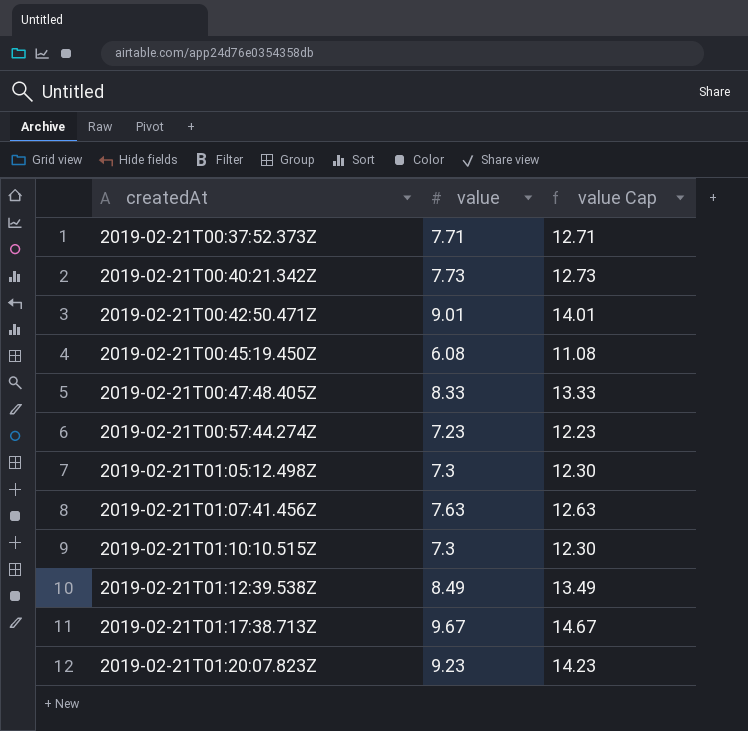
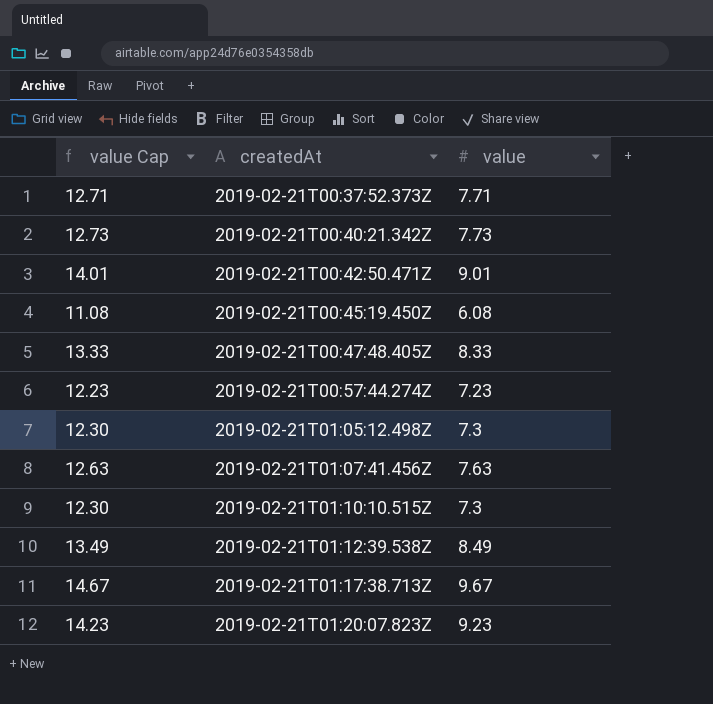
column value Cap | position: 3 -> 1

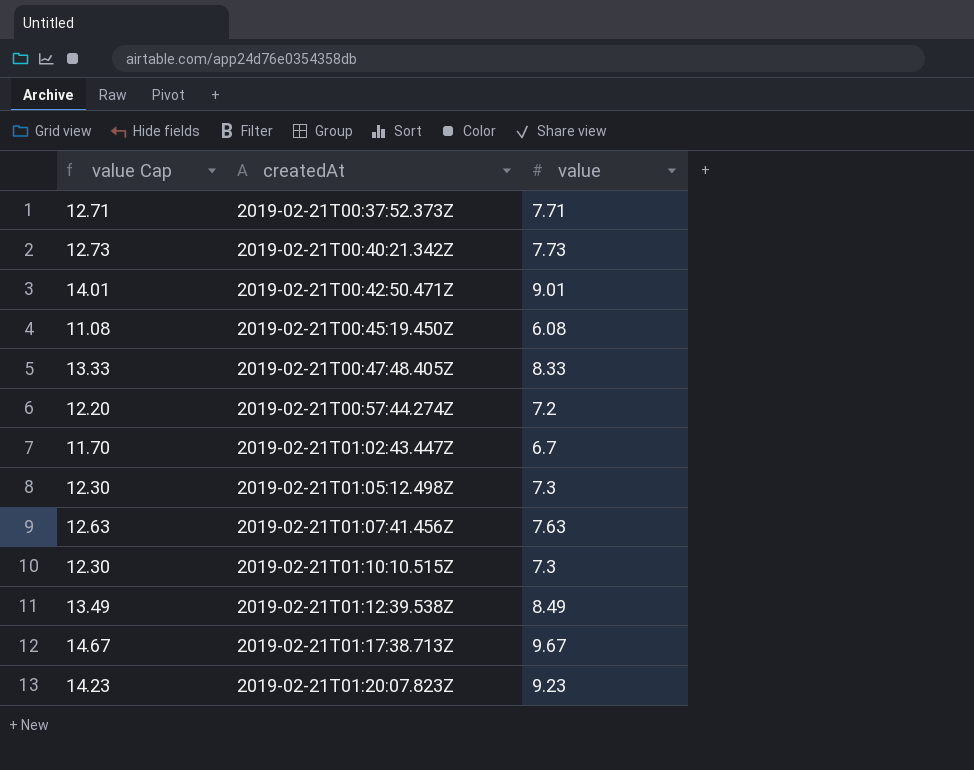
2019-02-21T00:57:44.274Z | value Cap: 12.23 -> 12.20
2019-02-21T00:57:44.274Z | value: 7.23 -> 7.2
row 2019-02-21T01:02:43.447Z: none -> 11.70 | 6.7

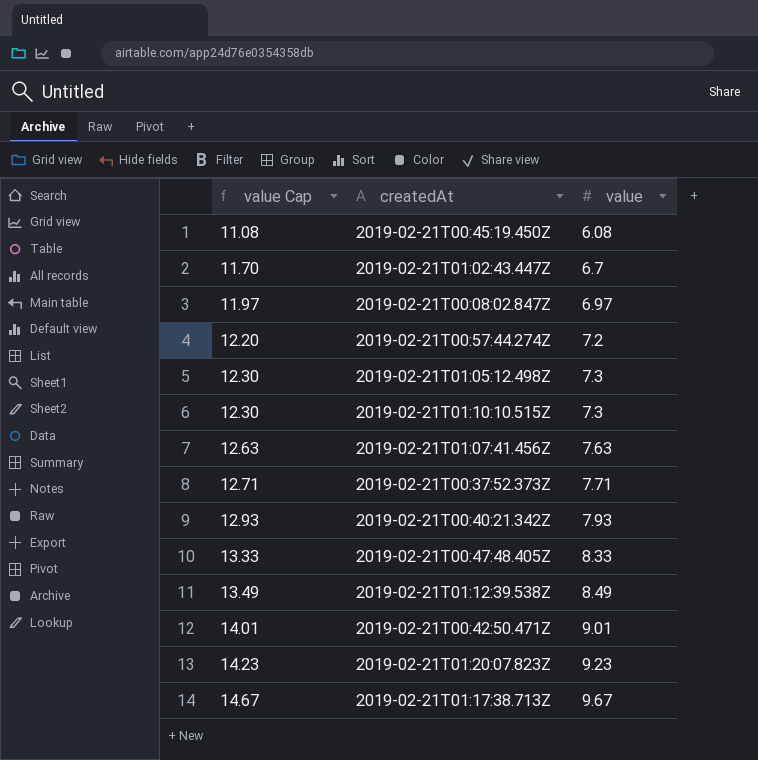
row order: createdAt ascending -> value Cap ascending
row 2019-02-21T00:08:02.847Z: none -> 11.97 | 6.97
2019-02-21T00:40:21.342Z | value Cap: 12.73 -> 12.93
2019-02-21T00:40:21.342Z | value: 7.73 -> 7.93

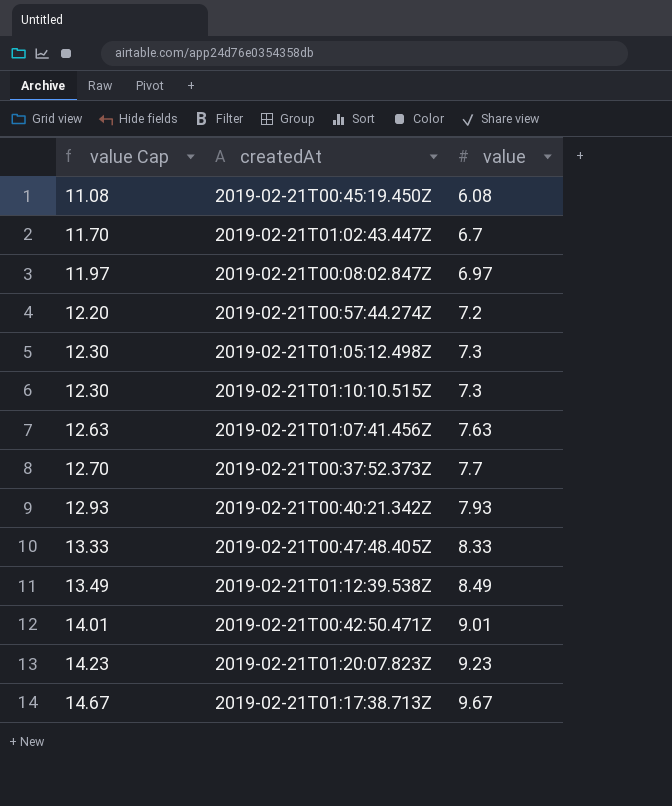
2019-02-21T00:37:52.373Z | value Cap: 12.71 -> 12.70
2019-02-21T00:37:52.373Z | value: 7.71 -> 7.7

